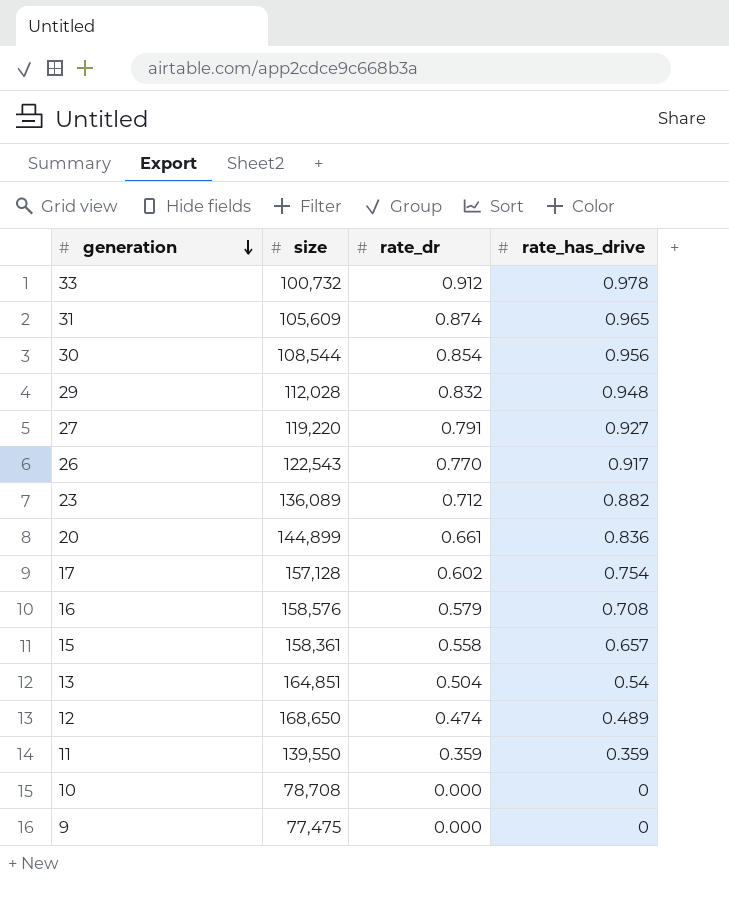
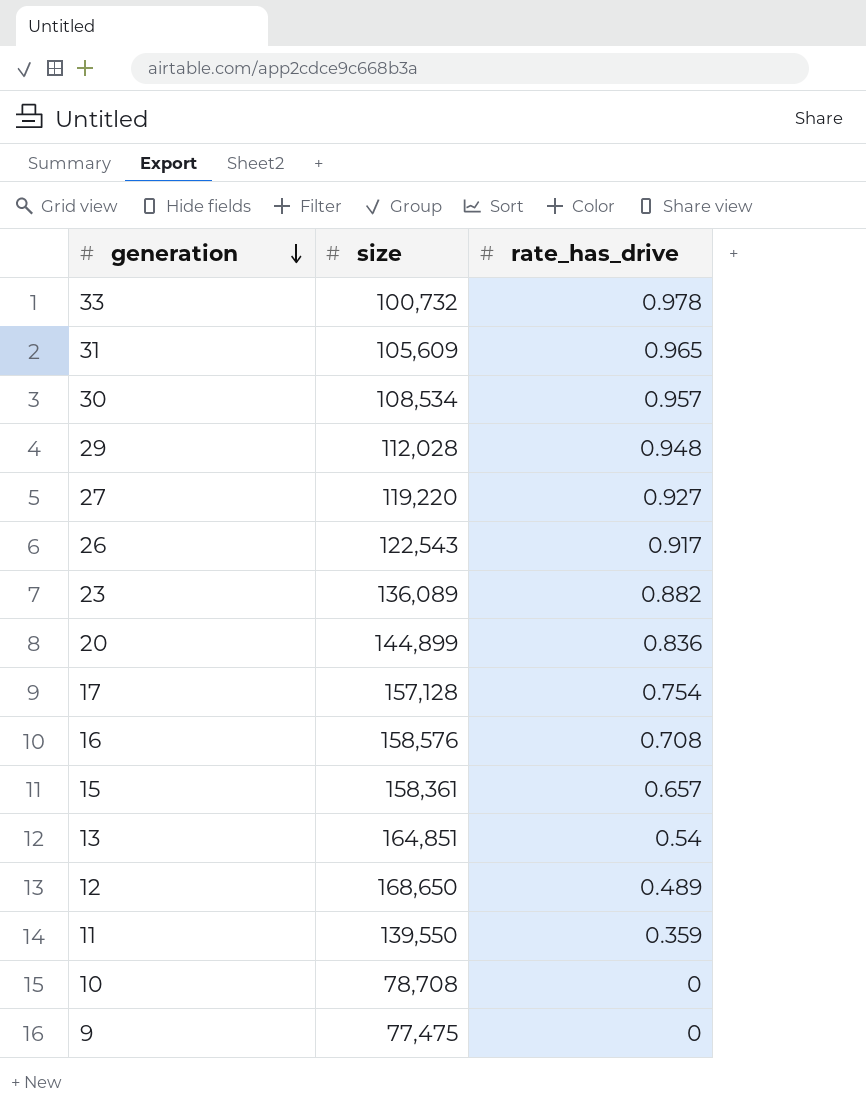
column rate_dr | position: 3 -> none
30 | size: 108,544 -> 108,534
30 | rate_has_drive: 0.956 -> 0.957

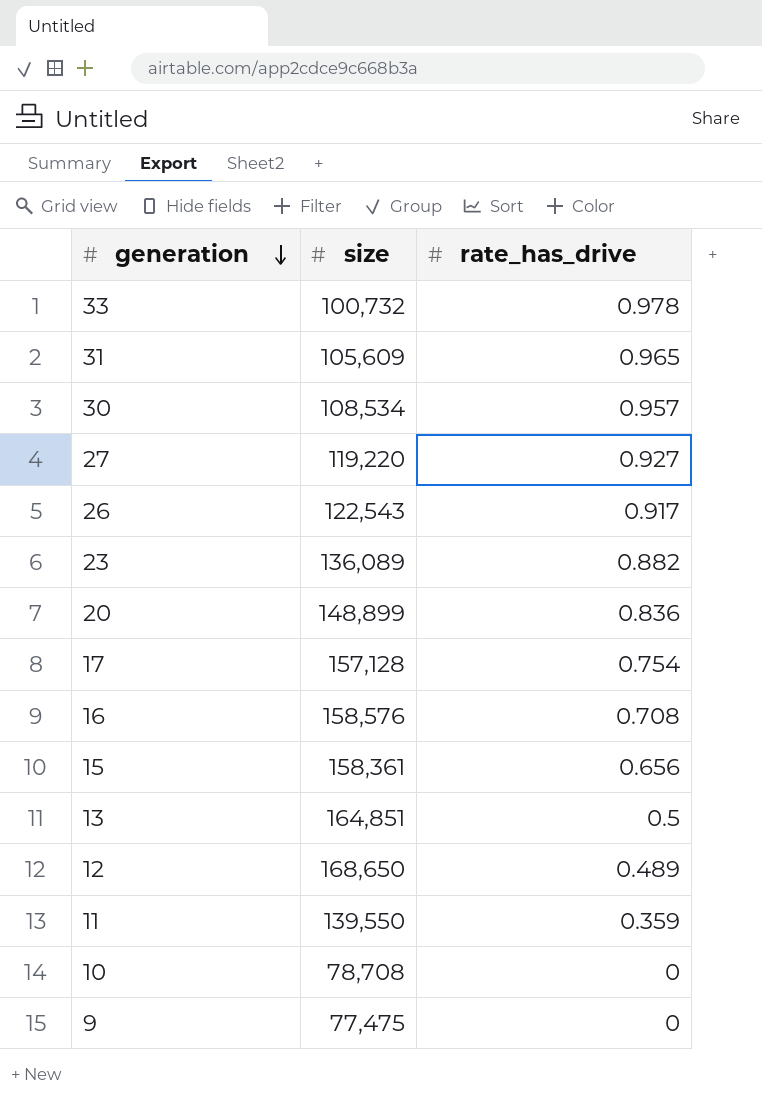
row 29: 112,028 | 0.948 -> none
20 | size: 144,899 -> 148,899
15 | rate_has_drive: 0.657 -> 0.656
13 | rate_has_drive: 0.54 -> 0.5

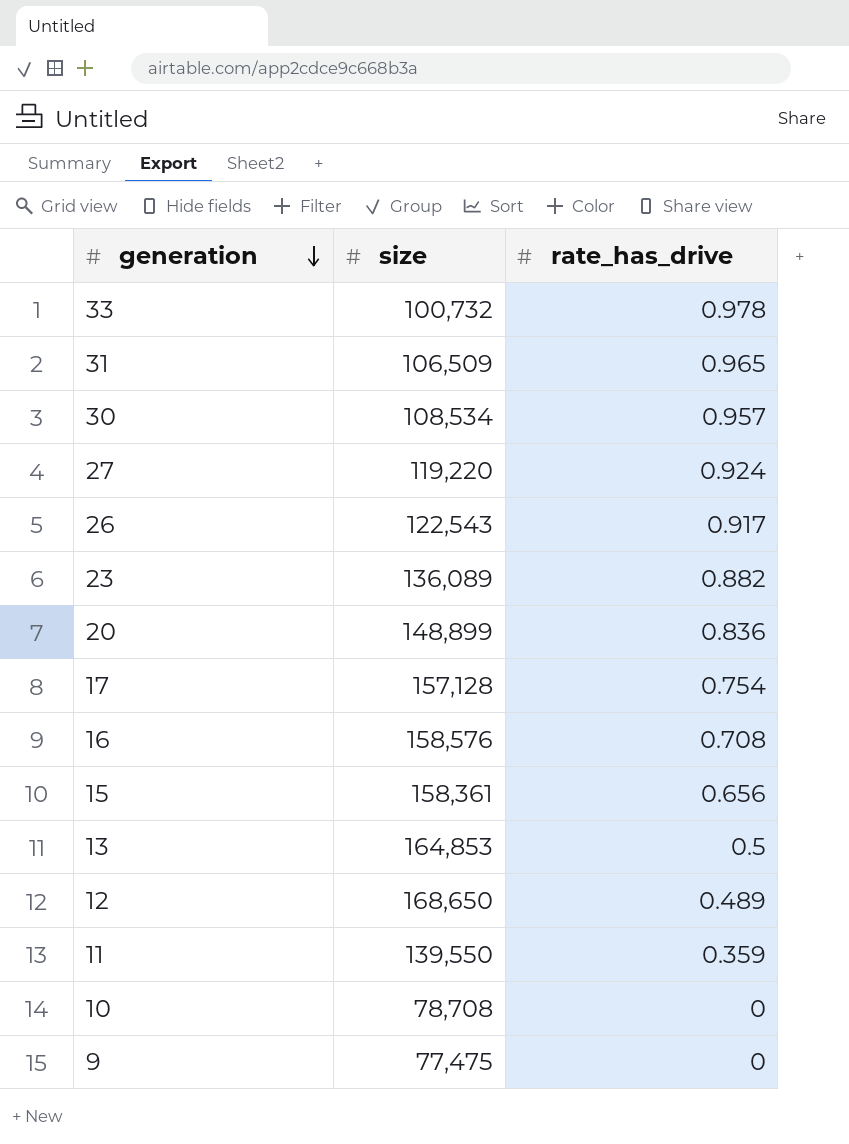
31 | size: 105,609 -> 106,509
27 | rate_has_drive: 0.927 -> 0.924
13 | size: 164,851 -> 164,853

